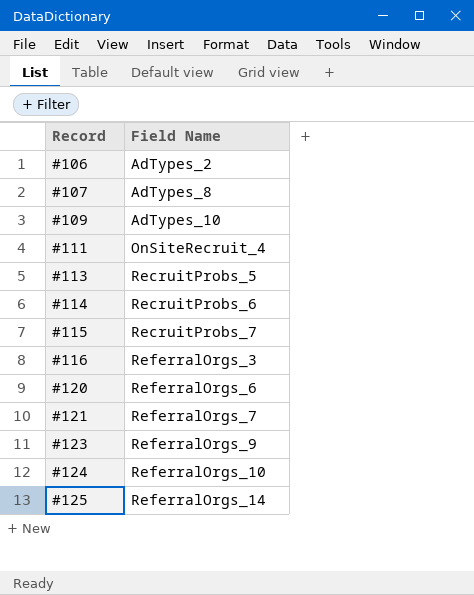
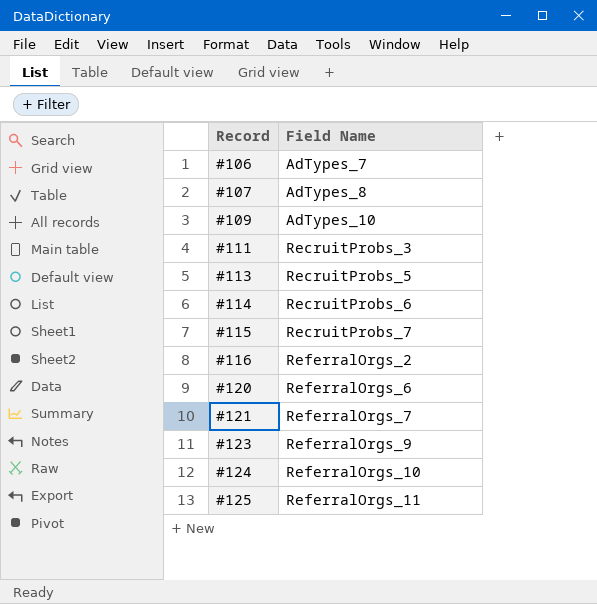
#106 | Field Name: AdTypes_2 -> AdTypes_7
#111 | Field Name: OnSiteRecruit_4 -> RecruitProbs_3
#116 | Field Name: ReferralOrgs_3 -> ReferralOrgs_2
#125 | Field Name: ReferralOrgs_14 -> ReferralOrgs_11

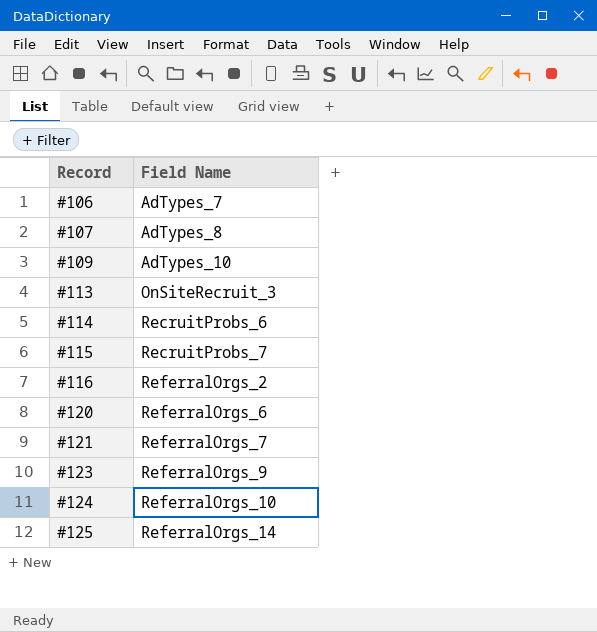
row #111: RecruitProbs_3 -> none
#113 | Field Name: RecruitProbs_5 -> OnSiteRecruit_3
#125 | Field Name: ReferralOrgs_11 -> ReferralOrgs_14

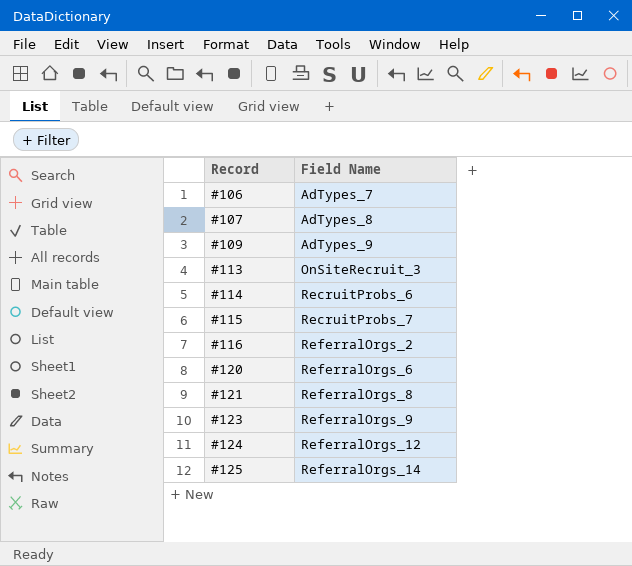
#109 | Field Name: AdTypes_10 -> AdTypes_9
#121 | Field Name: ReferralOrgs_7 -> ReferralOrgs_8
#124 | Field Name: ReferralOrgs_10 -> ReferralOrgs_12

